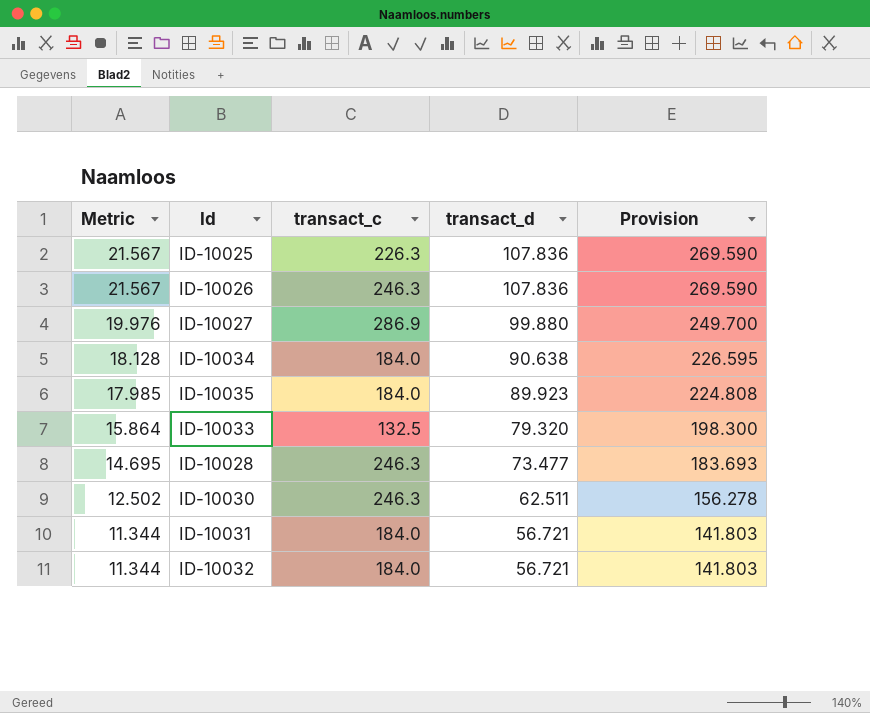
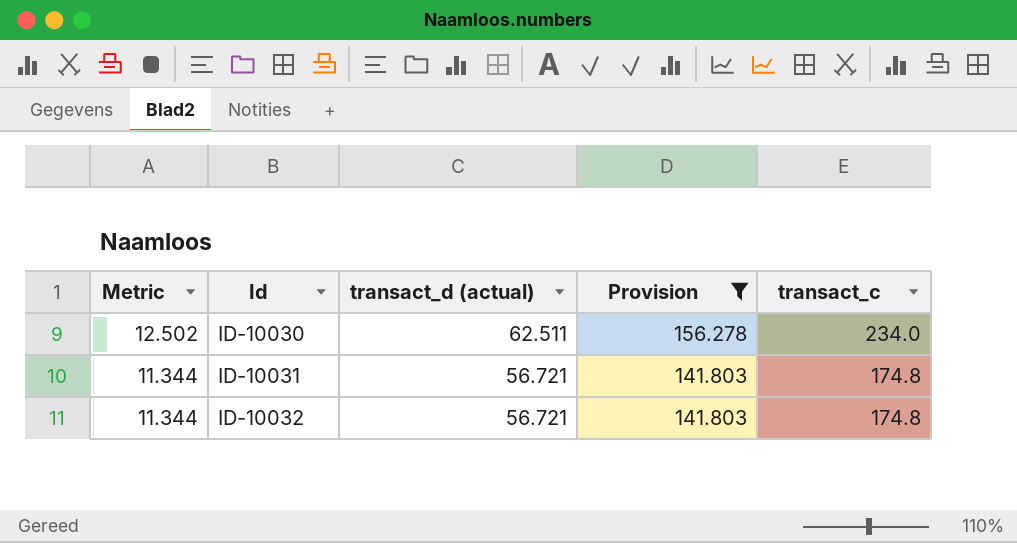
filter: none -> Provision <= 156.278
column name: transact_d -> transact_d (actual)
column transact_c | position: 3 -> 5
ID-10030 | transact_c: 246.3 -> 234.0
ID-10031 | transact_c: 184.0 -> 174.8
ID-10032 | transact_c: 184.0 -> 174.8

